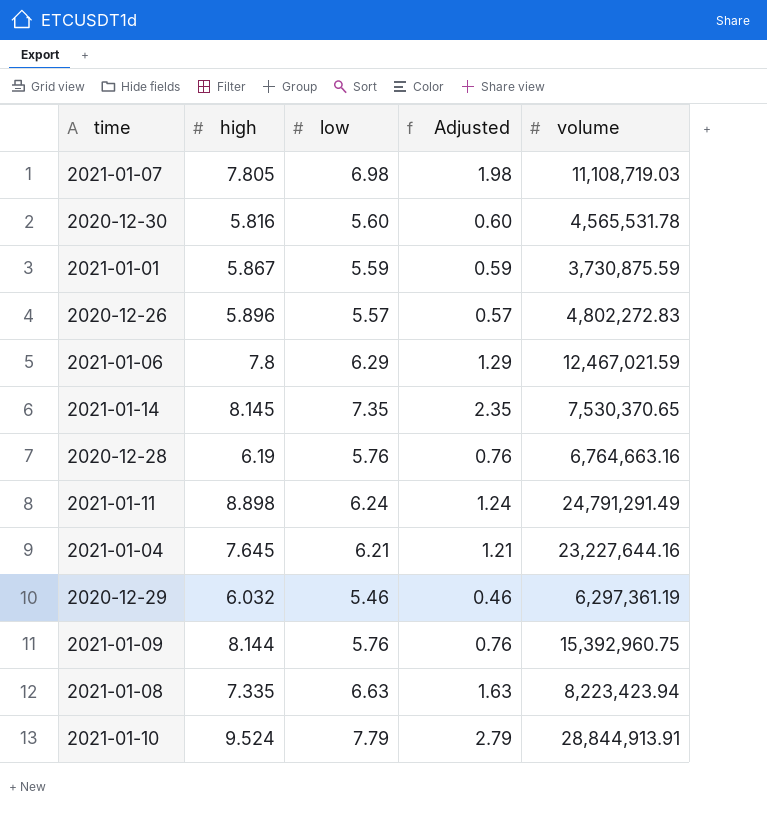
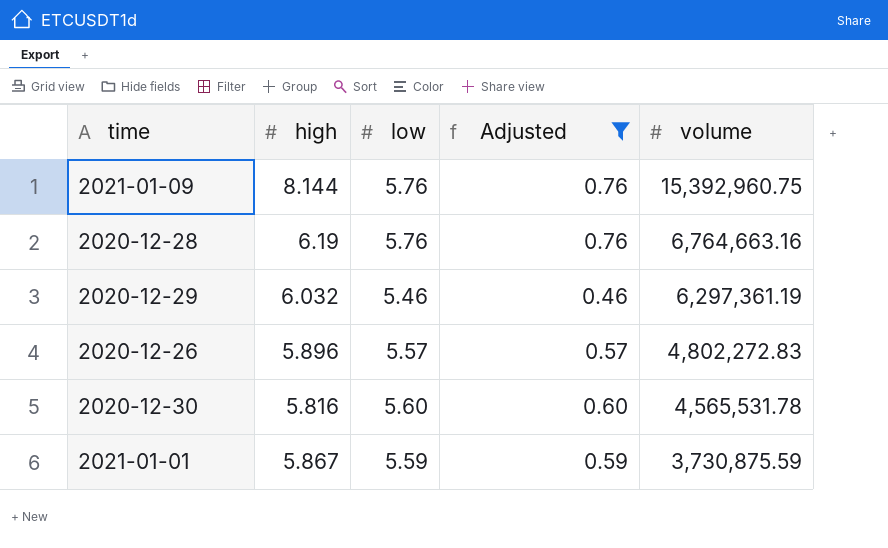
filter: none -> Adjusted <= 0.76
row order: none -> volume descending

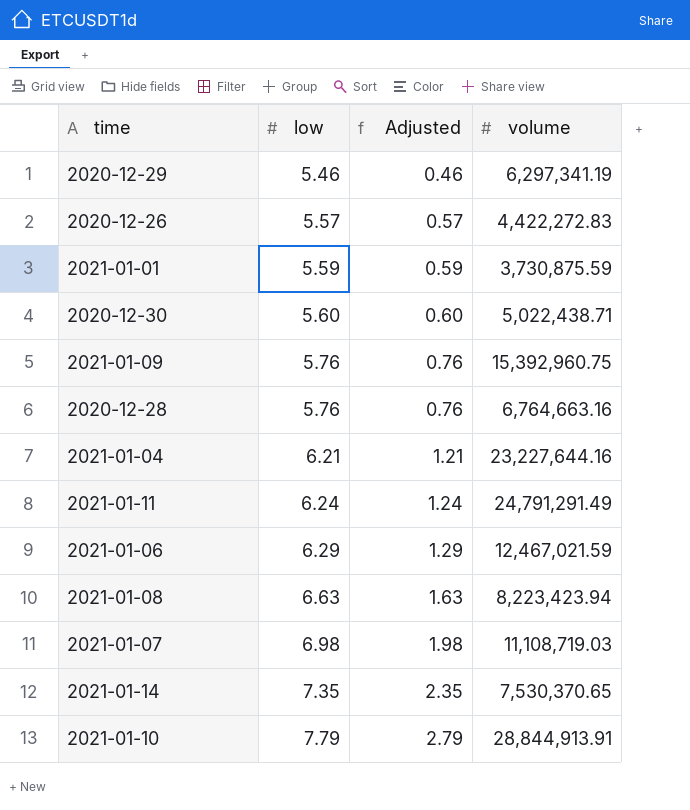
filter: Adjusted <= 0.76 -> none
row order: volume descending -> low ascending
column high | position: 2 -> none
2020-12-29 | volume: 6,297,361.19 -> 6,297,341.19
2020-12-26 | volume: 4,802,272.83 -> 4,422,272.83
2020-12-30 | volume: 4,565,531.78 -> 5,022,438.71

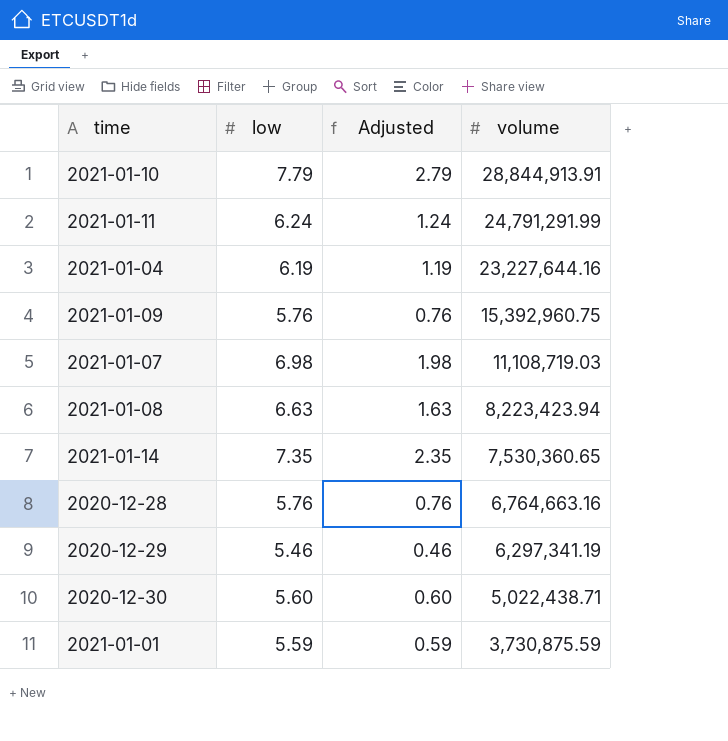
row order: low ascending -> volume descending
row 2020-12-26: 5.57 | 0.57 | 4,422,272.83 -> none
row 2021-01-06: 6.29 | 1.29 | 12,467,021.59 -> none
2021-01-11 | volume: 24,791,291.49 -> 24,791,291.99
2021-01-04 | low: 6.21 -> 6.19
2021-01-04 | Adjusted: 1.21 -> 1.19
2021-01-14 | volume: 7,530,370.65 -> 7,530,360.65

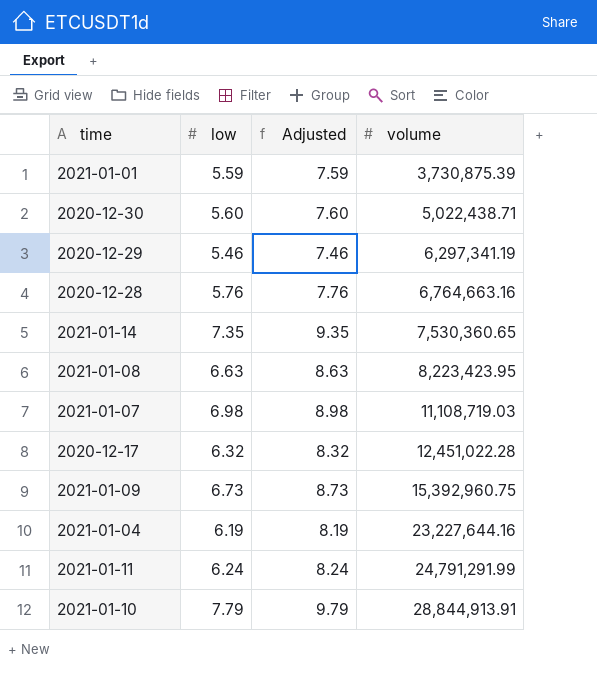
row order: volume descending -> volume ascending
column Adjusted | formula: [low] - 5 -> [low] + 2
2021-01-01 | volume: 3,730,875.59 -> 3,730,875.39
2021-01-08 | volume: 8,223,423.94 -> 8,223,423.95
row 2020-12-17: none -> 6.32 | 8.32 | 12,451,022.28
2021-01-09 | low: 5.76 -> 6.73

